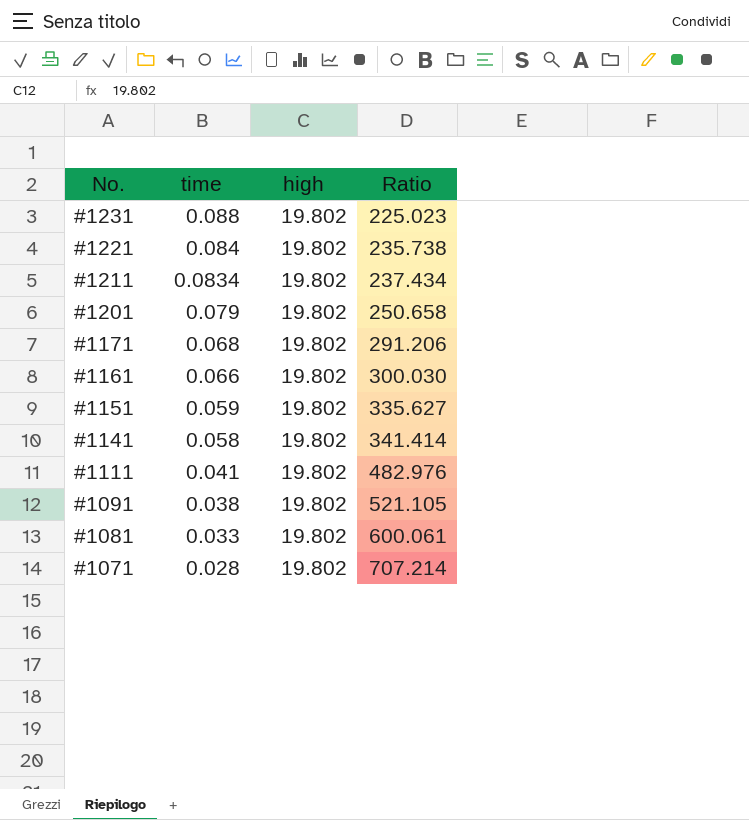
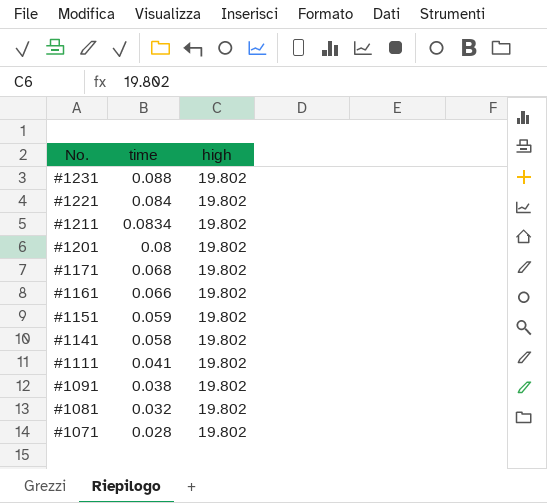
column Ratio | formula: [high] / [time] -> none
#1201 | time: 0.079 -> 0.08
#1081 | time: 0.033 -> 0.032

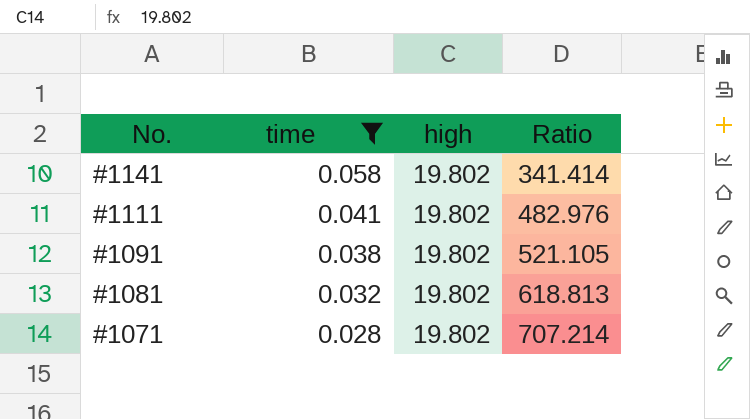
filter: none -> time <= 0.058
column Ratio | formula: none -> [high] / [time]

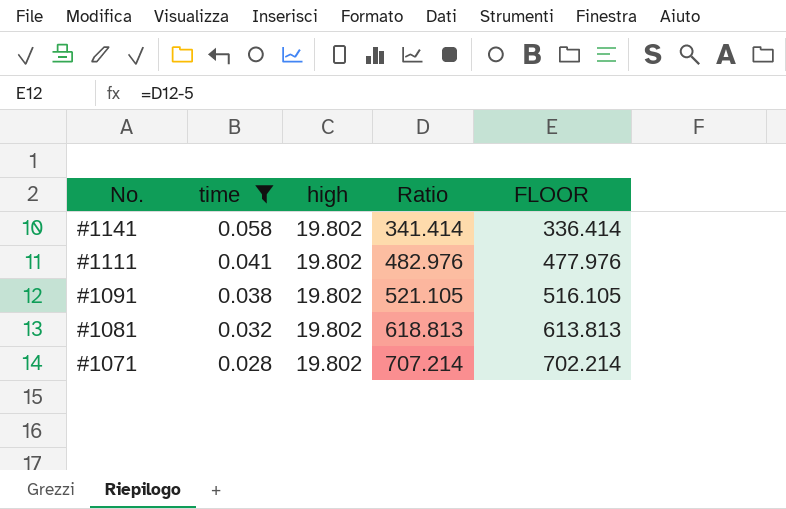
column FLOOR | formula: none -> [Ratio] - 5

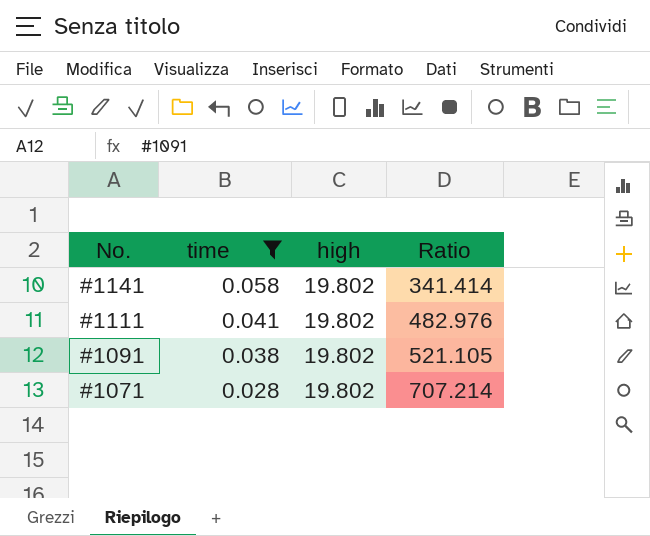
column FLOOR | formula: [Ratio] - 5 -> none
row #1081: 0.032 | 19.802 | 618.813 | 613.813 -> none

